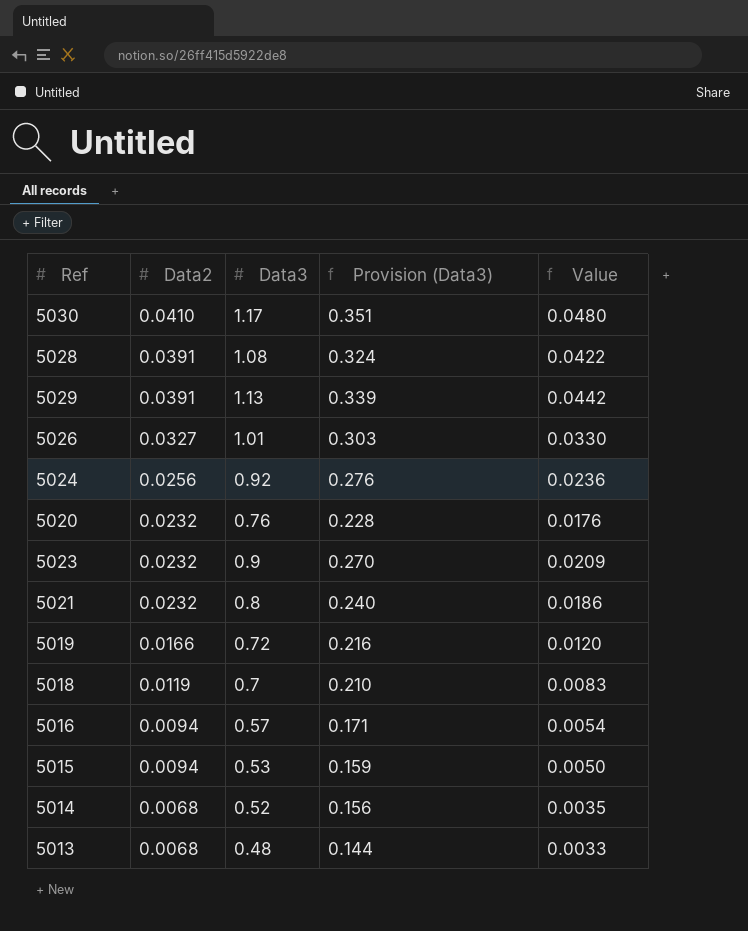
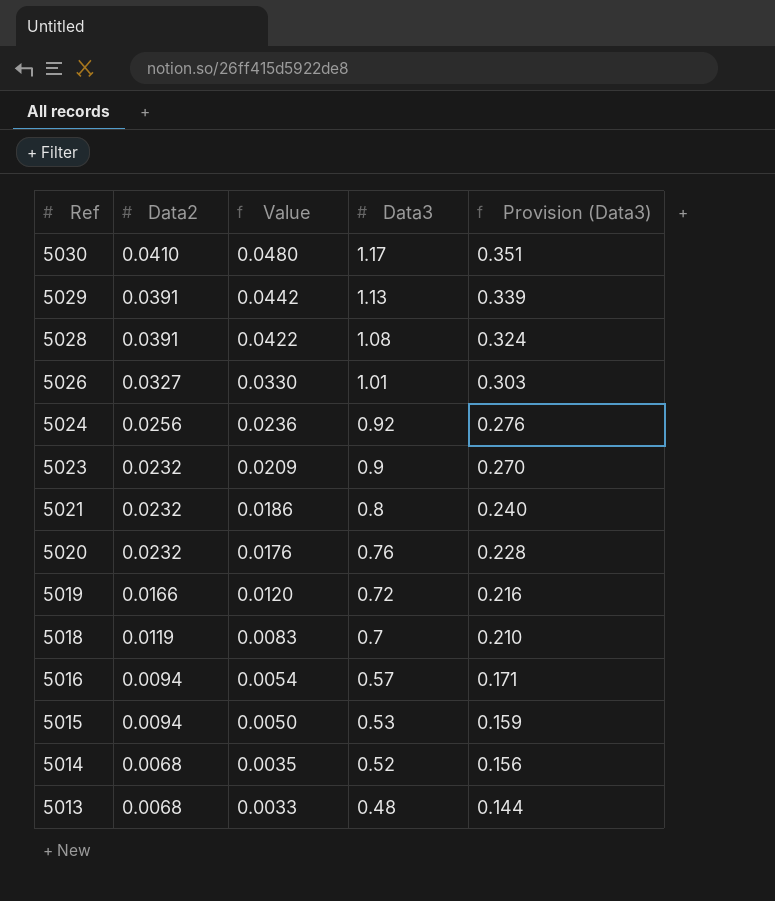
row order: Data2 descending -> Ref descending
column Value | position: 5 -> 3

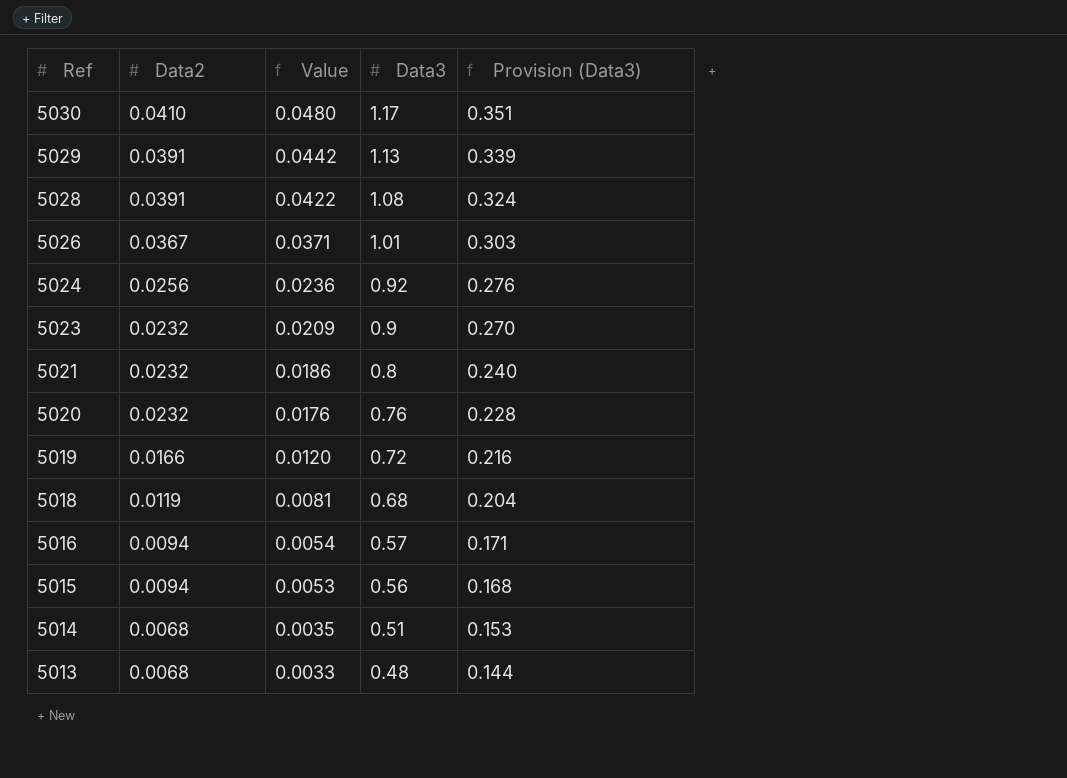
5026 | Data2: 0.0327 -> 0.0367
5026 | Value: 0.0330 -> 0.0371
5018 | Value: 0.0083 -> 0.0081
5018 | Data3: 0.7 -> 0.68
5018 | Provision (Data3): 0.210 -> 0.204
5015 | Value: 0.0050 -> 0.0053
5015 | Data3: 0.53 -> 0.56
5015 | Provision (Data3): 0.159 -> 0.168
5014 | Data3: 0.52 -> 0.51
5014 | Provision (Data3): 0.156 -> 0.153

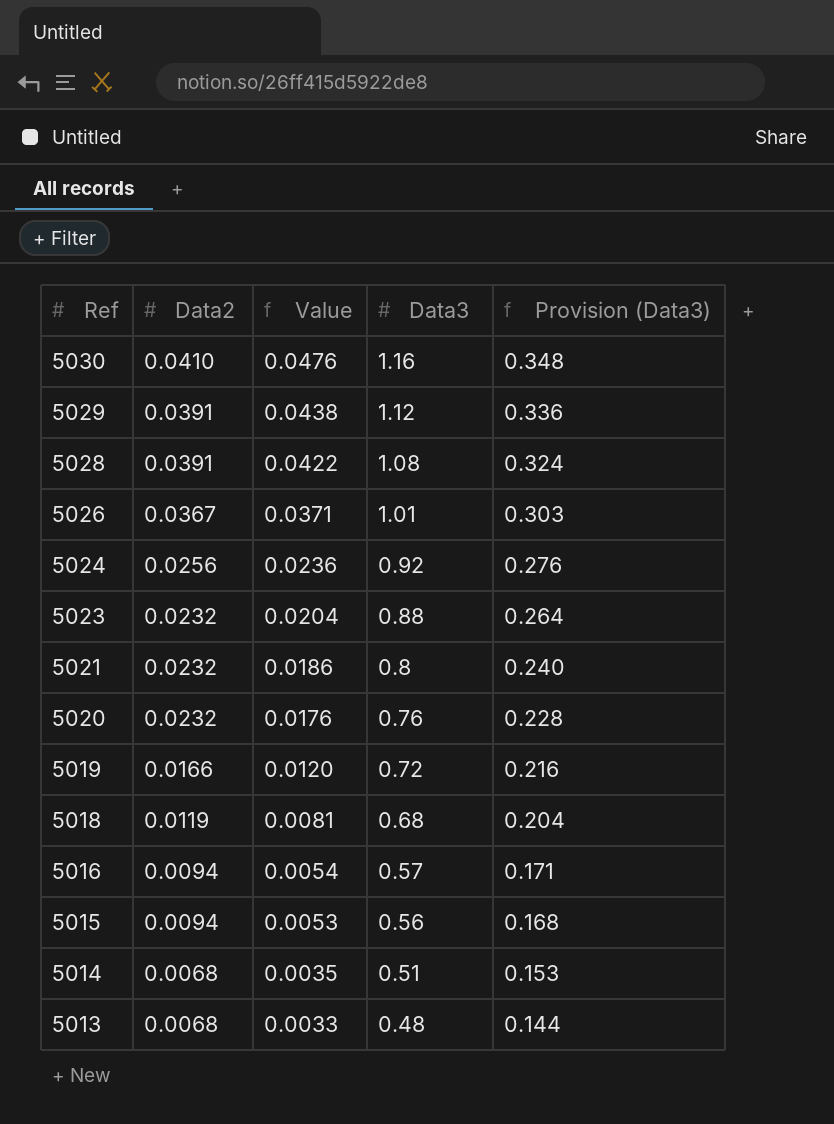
5030 | Value: 0.0480 -> 0.0476
5030 | Data3: 1.17 -> 1.16
5030 | Provision (Data3): 0.351 -> 0.348
5029 | Value: 0.0442 -> 0.0438
5029 | Data3: 1.13 -> 1.12
5029 | Provision (Data3): 0.339 -> 0.336
5023 | Value: 0.0209 -> 0.0204
5023 | Data3: 0.9 -> 0.88
5023 | Provision (Data3): 0.270 -> 0.264

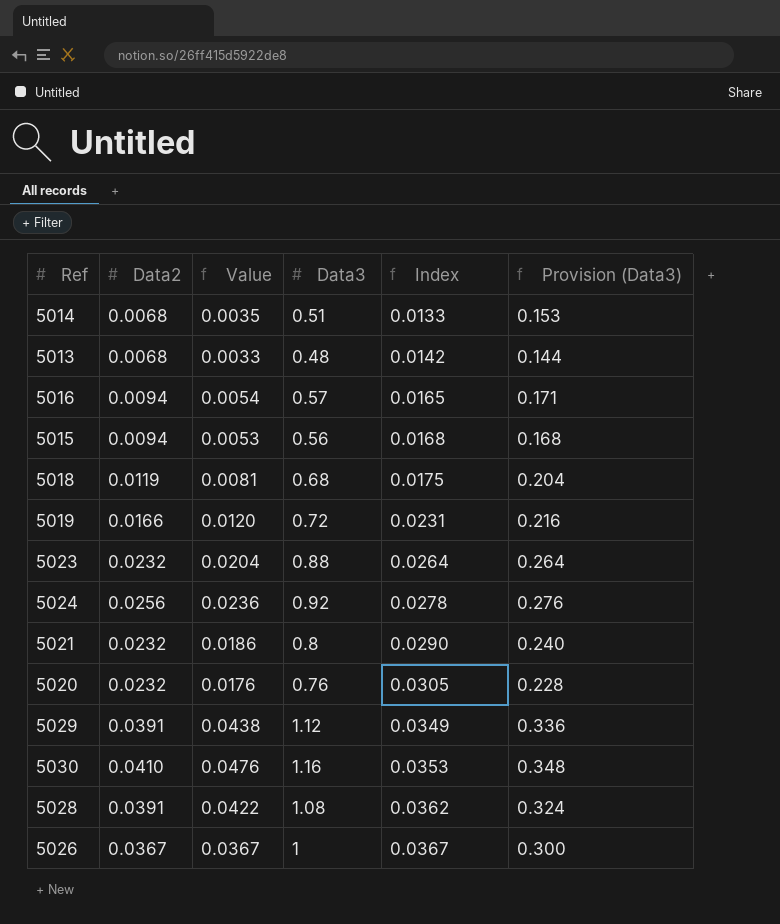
row order: Ref descending -> Index ascending
column Index | formula: none -> [Data2] / [Data3]
5026 | Value: 0.0371 -> 0.0367
5026 | Data3: 1.01 -> 1
5026 | Provision (Data3): 0.303 -> 0.300

